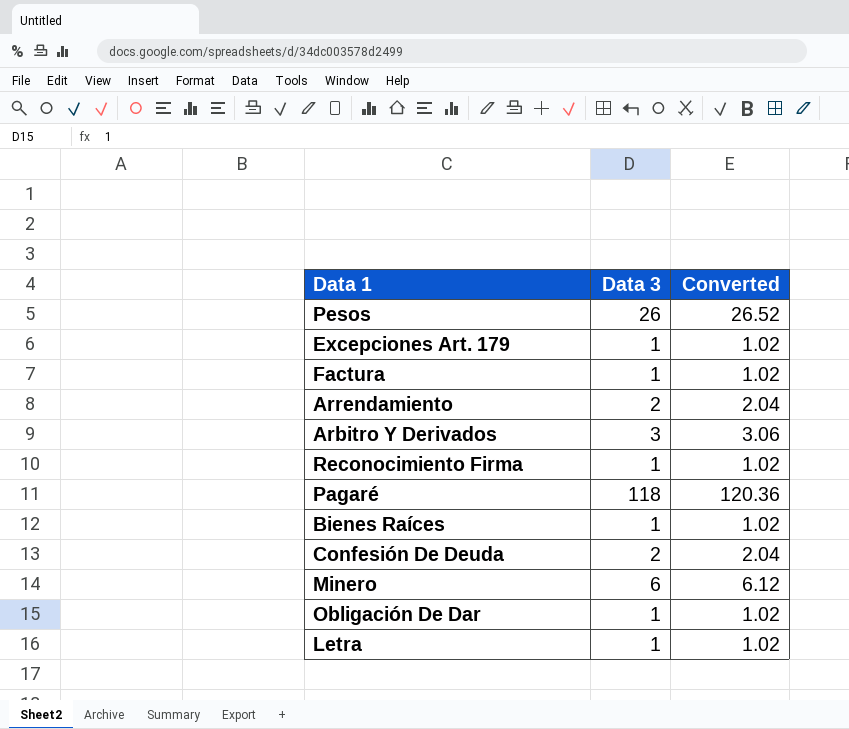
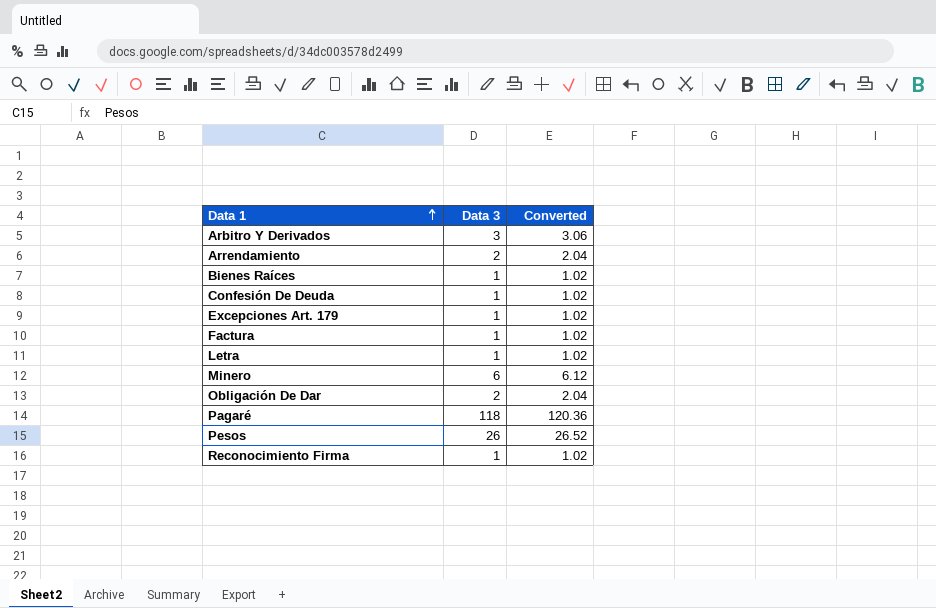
row order: none -> Data 1 ascending
Confesión De Deuda | Data 3: 2 -> 1
Confesión De Deuda | Converted: 2.04 -> 1.02
Obligación De Dar | Data 3: 1 -> 2
Obligación De Dar | Converted: 1.02 -> 2.04

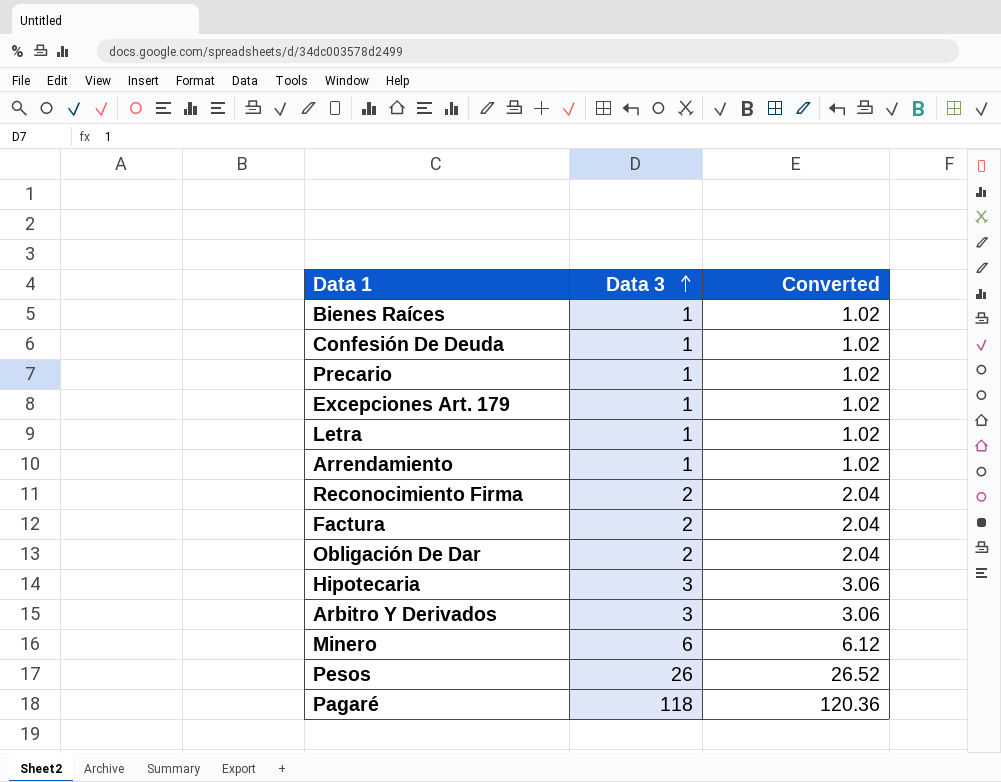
row order: Data 1 ascending -> Data 3 ascending
row Precario: none -> 1 | 1.02
Arrendamiento | Data 3: 2 -> 1
Arrendamiento | Converted: 2.04 -> 1.02
Reconocimiento Firma | Data 3: 1 -> 2
Reconocimiento Firma | Converted: 1.02 -> 2.04
Factura | Data 3: 1 -> 2
Factura | Converted: 1.02 -> 2.04
row Hipotecaria: none -> 3 | 3.06

